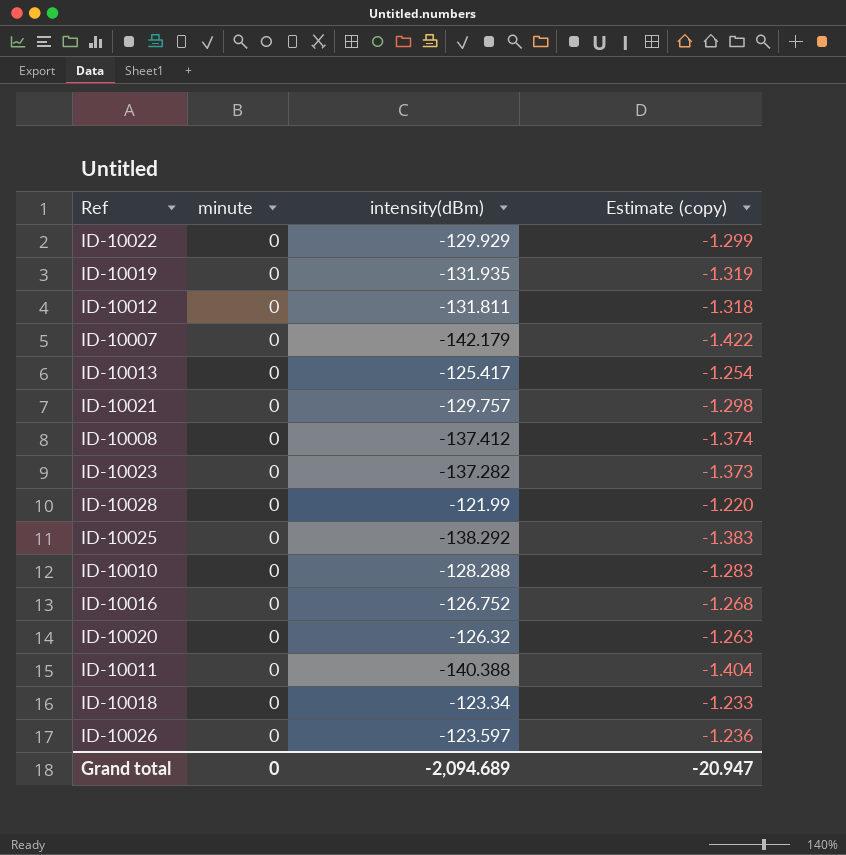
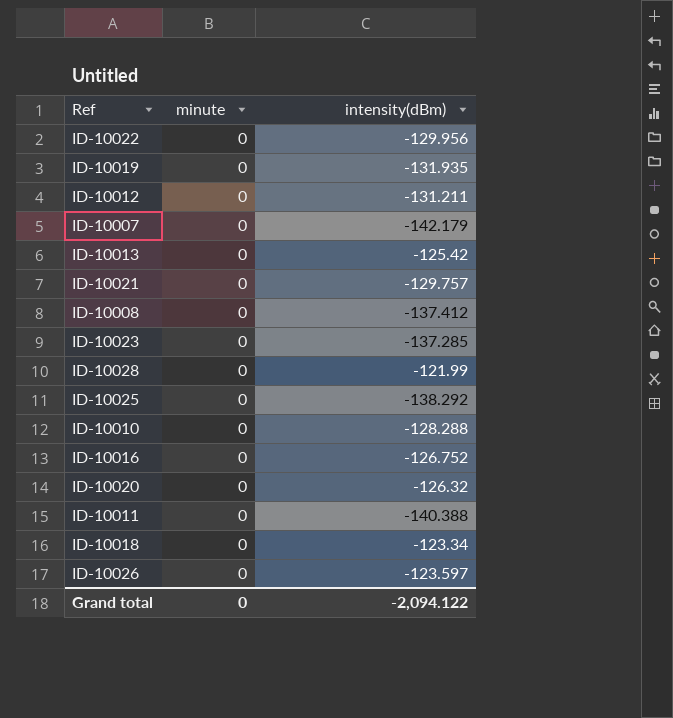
column Estimate (copy) | formula: [intensity(dBm)] * 0.01 -> none
ID-10022 | intensity(dBm): -129.929 -> -129.956
ID-10012 | intensity(dBm): -131.811 -> -131.211
ID-10013 | intensity(dBm): -125.417 -> -125.42
ID-10023 | intensity(dBm): -137.282 -> -137.285
Grand total | intensity(dBm): -2,094.689 -> -2,094.122

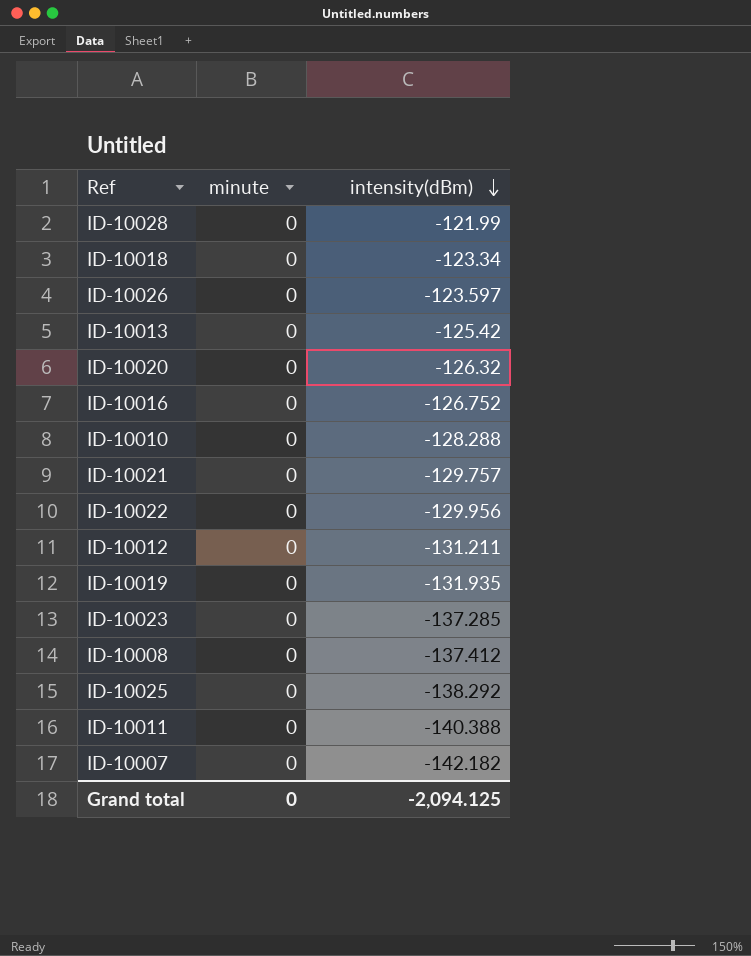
row order: none -> intensity(dBm) descending
ID-10007 | intensity(dBm): -142.179 -> -142.182
Grand total | intensity(dBm): -2,094.122 -> -2,094.125

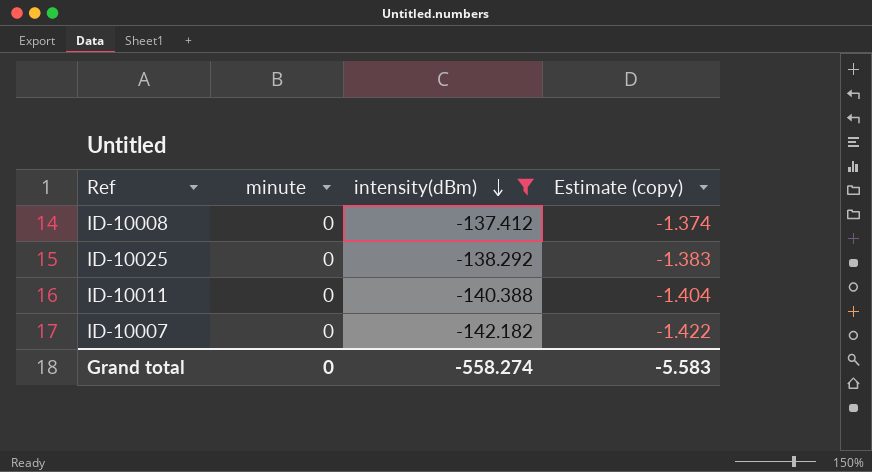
filter: none -> intensity(dBm) <= -137.412
column Estimate (copy) | formula: none -> [intensity(dBm)] * 0.01
Grand total | intensity(dBm): -2,094.125 -> -558.274

